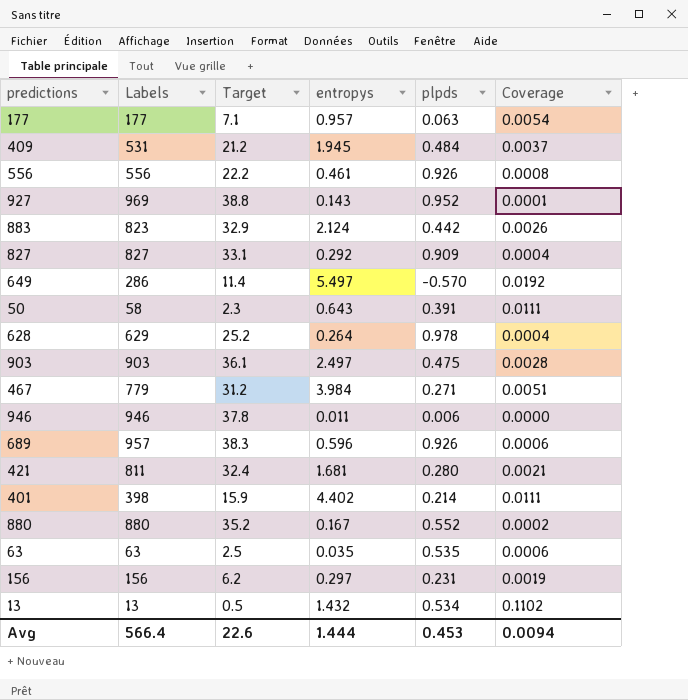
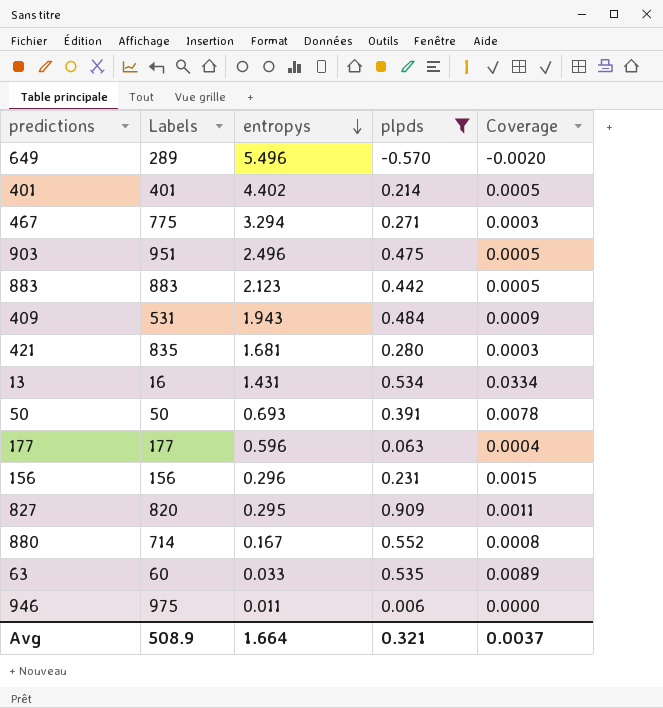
filter: none -> plpds <= 0.909
row order: none -> entropys descending
column Target | formula: [Labels] * 0.04 -> none
column Coverage | formula: [entropys] / [Labels] -> [plpds] / [Labels]
649 | Labels: 286 -> 289
649 | entropys: 5.497 -> 5.496
401 | Labels: 398 -> 401
467 | Labels: 779 -> 775
467 | entropys: 3.984 -> 3.294
903 | Labels: 903 -> 951
903 | entropys: 2.497 -> 2.496
883 | Labels: 823 -> 883
883 | entropys: 2.124 -> 2.123
409 | entropys: 1.945 -> 1.943
421 | Labels: 811 -> 835
13 | Labels: 13 -> 16
13 | entropys: 1.432 -> 1.431
50 | Labels: 58 -> 50
50 | entropys: 0.643 -> 0.693
177 | entropys: 0.957 -> 0.596
156 | entropys: 0.297 -> 0.296
827 | Labels: 827 -> 820
827 | entropys: 0.292 -> 0.295
880 | Labels: 880 -> 714
63 | Labels: 63 -> 60
63 | entropys: 0.035 -> 0.033
946 | Labels: 946 -> 975
Avg | Labels: 566.4 -> 508.9
Avg | entropys: 1.444 -> 1.664
Avg | plpds: 0.453 -> 0.321
Avg | Coverage: 0.0094 -> 0.0037

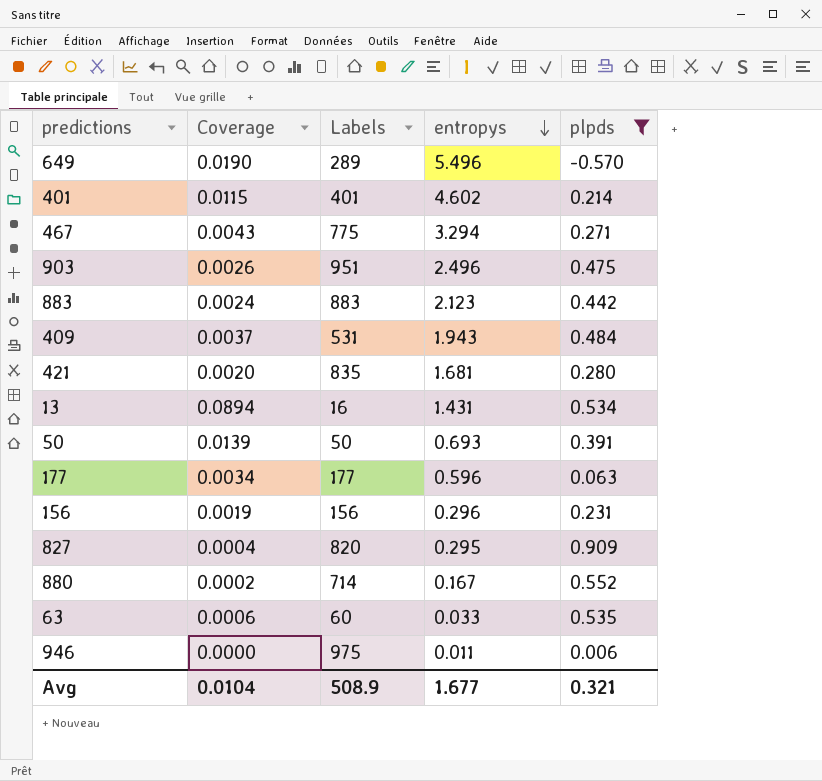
column Coverage | formula: [plpds] / [Labels] -> [entropys] / [Labels]
column Coverage | position: 5 -> 2
401 | entropys: 4.402 -> 4.602
Avg | Coverage: 0.0037 -> 0.0104
Avg | entropys: 1.664 -> 1.677

